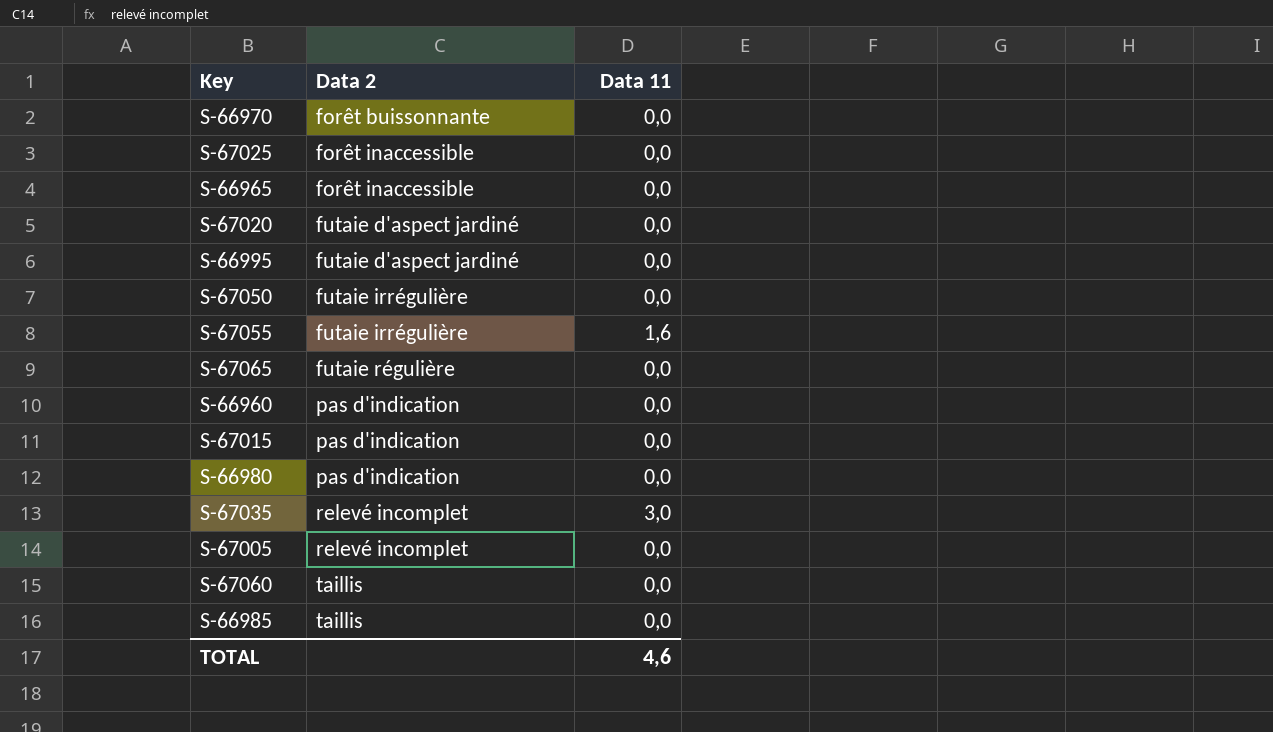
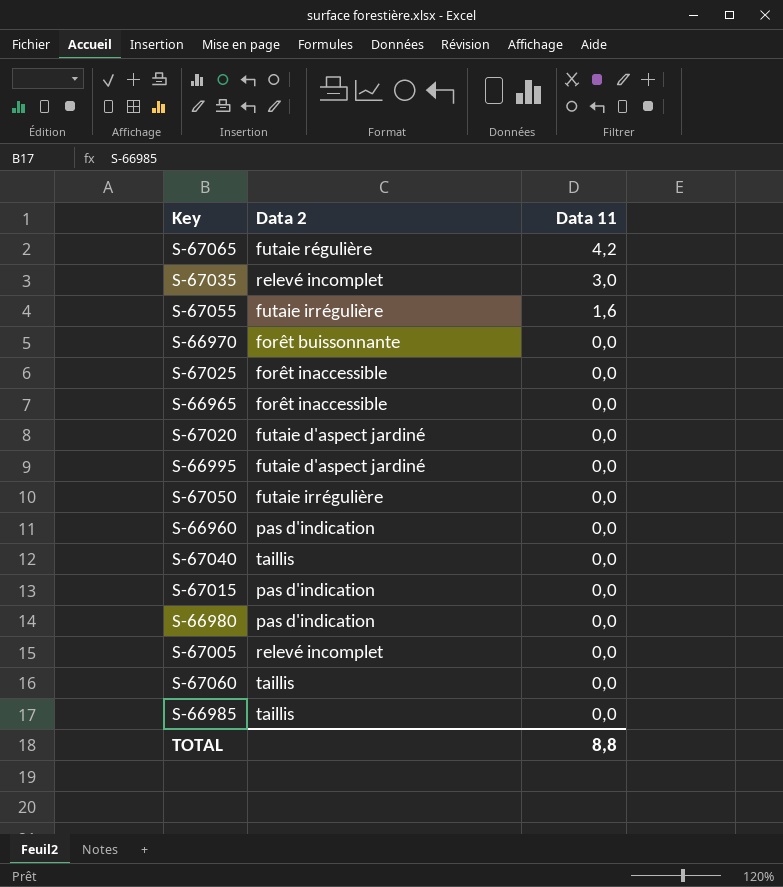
row order: Data 2 ascending -> Data 11 descending
S-67065 | Data 11: 0,0 -> 4,2
row S-67040: none -> taillis | 0,0
TOTAL | Data 11: 4,6 -> 8,8

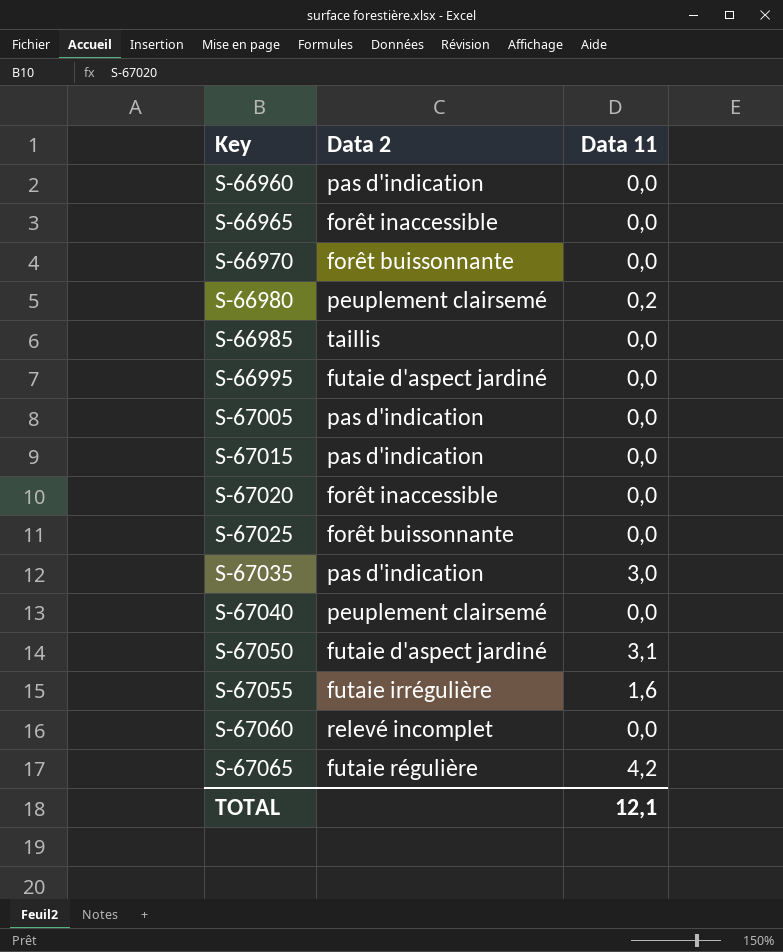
row order: Data 11 descending -> Key ascending
S-66980 | Data 2: pas d'indication -> peuplement clairsemé
S-66980 | Data 11: 0,0 -> 0,2
S-67005 | Data 2: relevé incomplet -> pas d'indication
S-67020 | Data 2: futaie d'aspect jardiné -> forêt inaccessible
S-67025 | Data 2: forêt inaccessible -> forêt buissonnante
S-67035 | Data 2: relevé incomplet -> pas d'indication
S-67040 | Data 2: taillis -> peuplement clairsemé
S-67050 | Data 2: futaie irrégulière -> futaie d'aspect jardiné
S-67050 | Data 11: 0,0 -> 3,1
S-67060 | Data 2: taillis -> relevé incomplet
TOTAL | Data 11: 8,8 -> 12,1

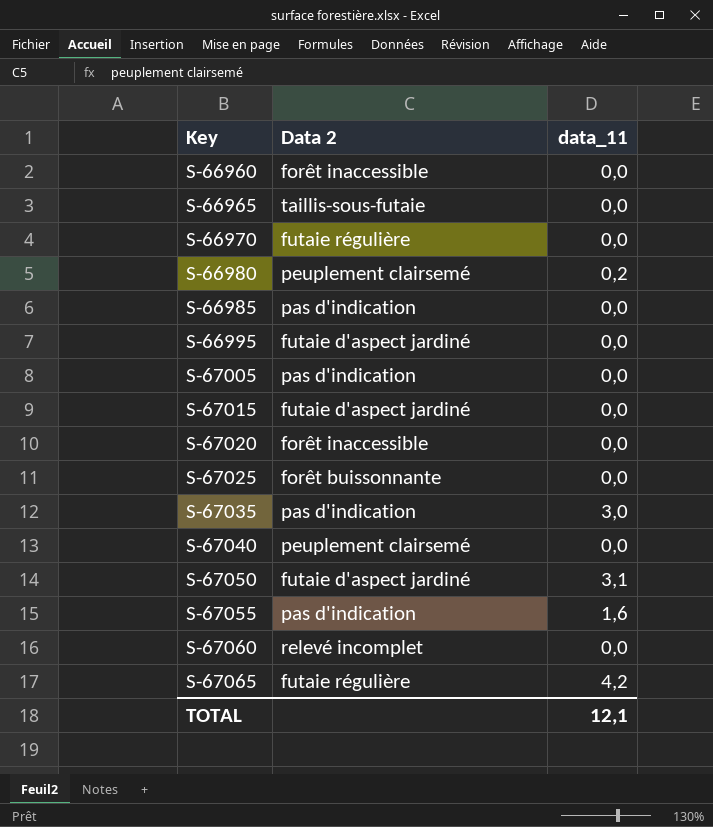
column name: Data 11 -> data_11
S-66960 | Data 2: pas d'indication -> forêt inaccessible
S-66965 | Data 2: forêt inaccessible -> taillis-sous-futaie
S-66970 | Data 2: forêt buissonnante -> futaie régulière
S-66985 | Data 2: taillis -> pas d'indication
S-67015 | Data 2: pas d'indication -> futaie d'aspect jardiné
S-67055 | Data 2: futaie irrégulière -> pas d'indication

